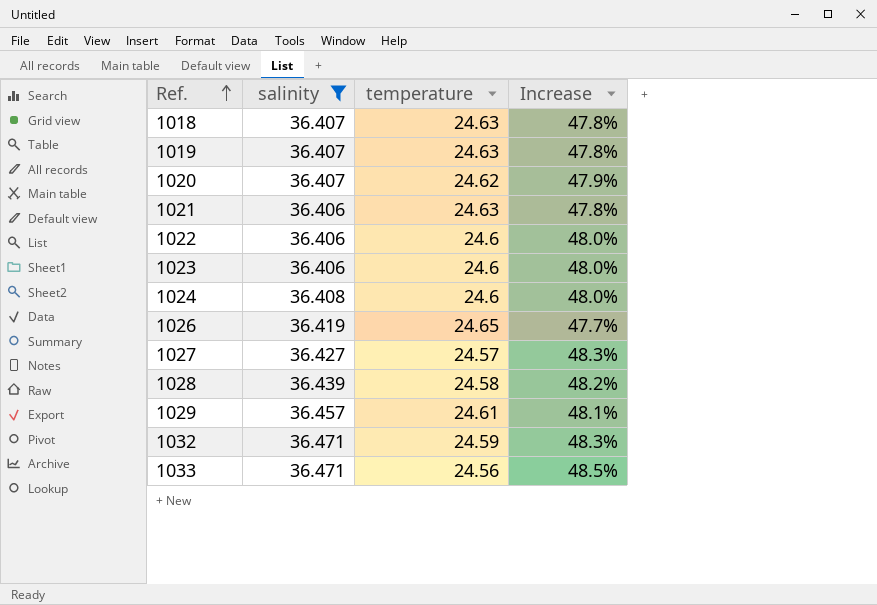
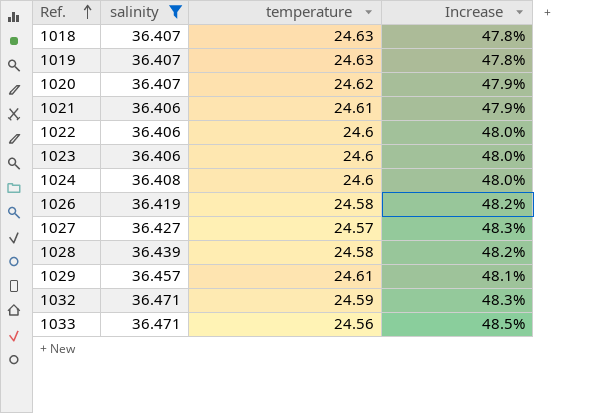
1021 | temperature: 24.63 -> 24.61
1021 | Increase: 47.8% -> 47.9%
1026 | temperature: 24.65 -> 24.58
1026 | Increase: 47.7% -> 48.2%

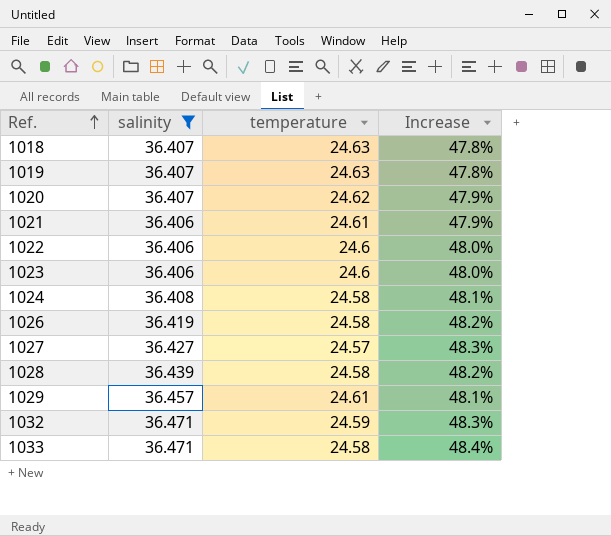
1024 | temperature: 24.6 -> 24.58
1024 | Increase: 48.0% -> 48.1%
1033 | temperature: 24.56 -> 24.58
1033 | Increase: 48.5% -> 48.4%

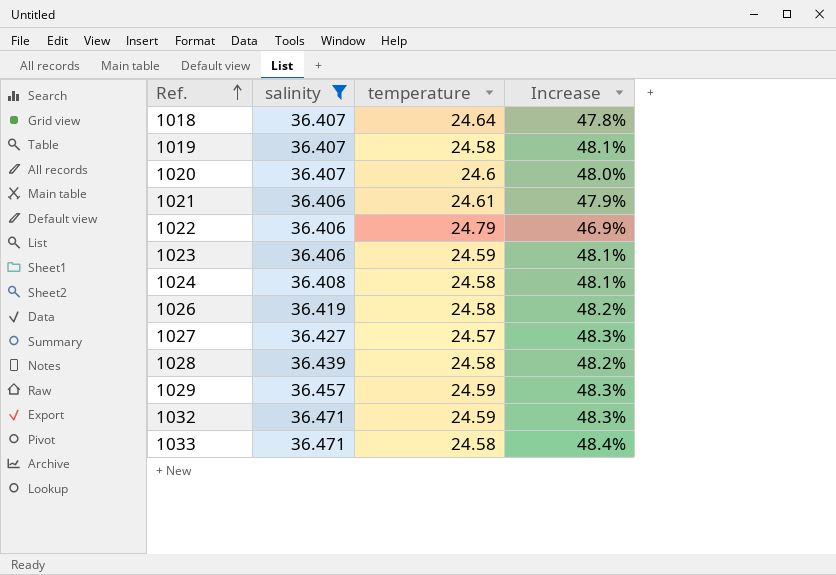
1018 | temperature: 24.63 -> 24.64
1019 | temperature: 24.63 -> 24.58
1019 | Increase: 47.8% -> 48.1%
1020 | temperature: 24.62 -> 24.6
1020 | Increase: 47.9% -> 48.0%
1022 | temperature: 24.6 -> 24.79
1022 | Increase: 48.0% -> 46.9%
1023 | temperature: 24.6 -> 24.59
1023 | Increase: 48.0% -> 48.1%
1029 | temperature: 24.61 -> 24.59
1029 | Increase: 48.1% -> 48.3%

